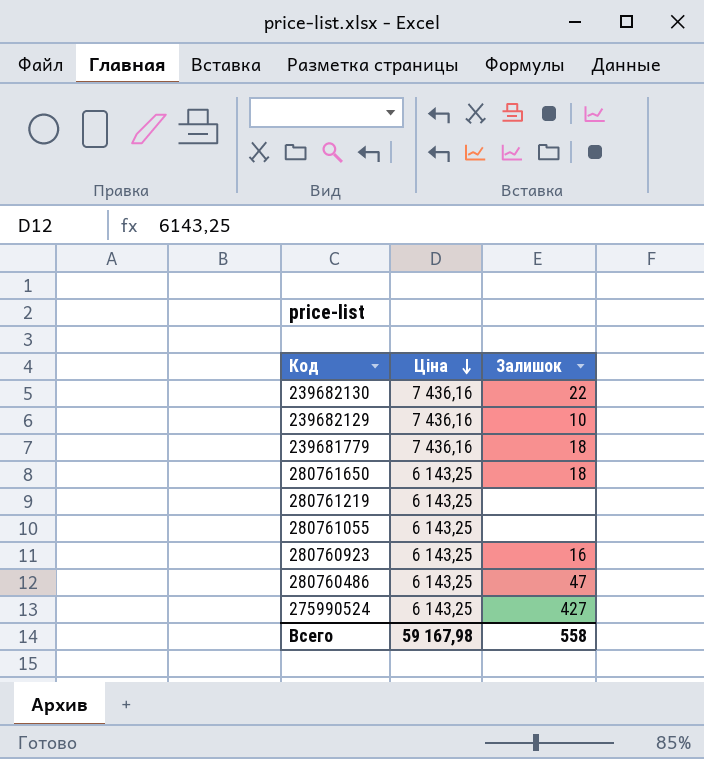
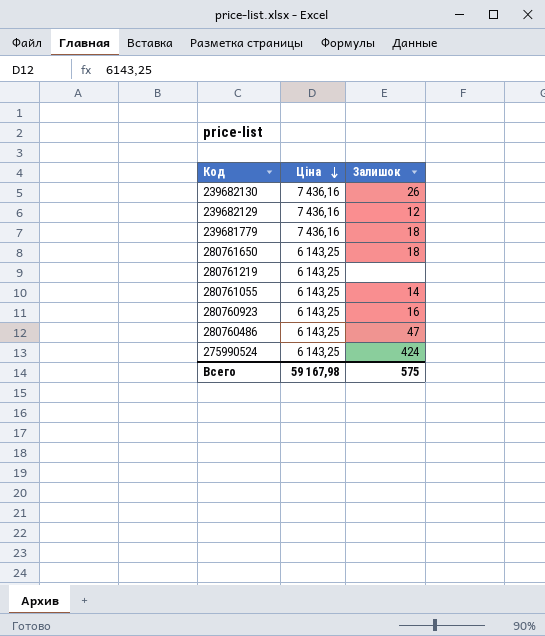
239682130 | Залишок: 22 -> 26
239682129 | Залишок: 10 -> 12
280761055 | Залишок: none -> 14
275990524 | Залишок: 427 -> 424
Всего | Залишок: 558 -> 575

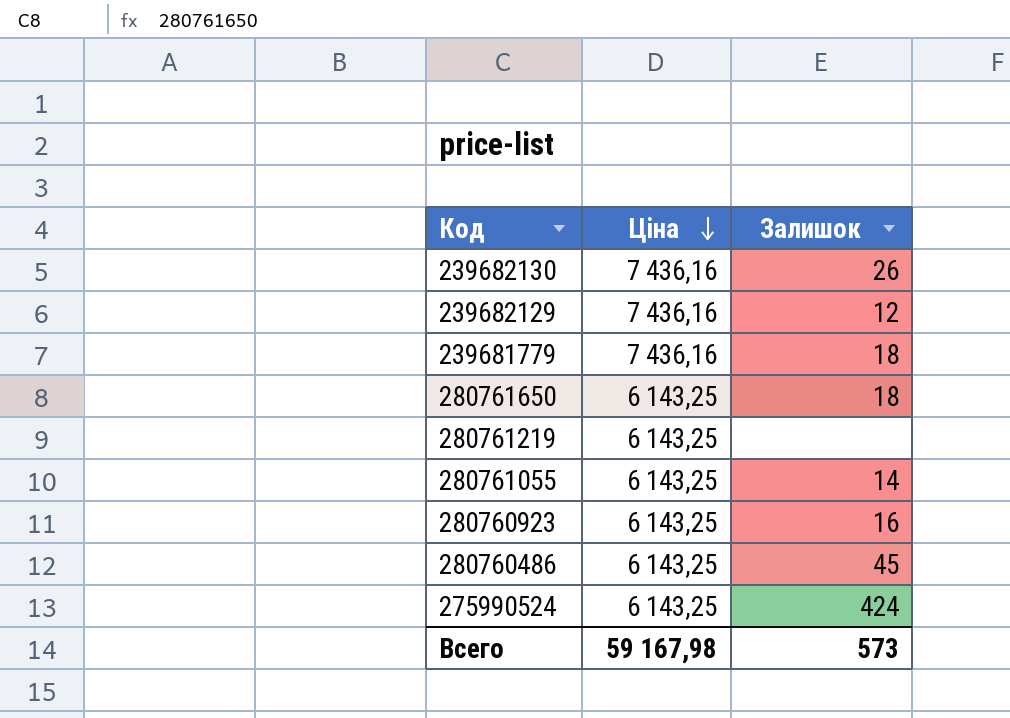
280760486 | Залишок: 47 -> 45
Всего | Залишок: 575 -> 573

